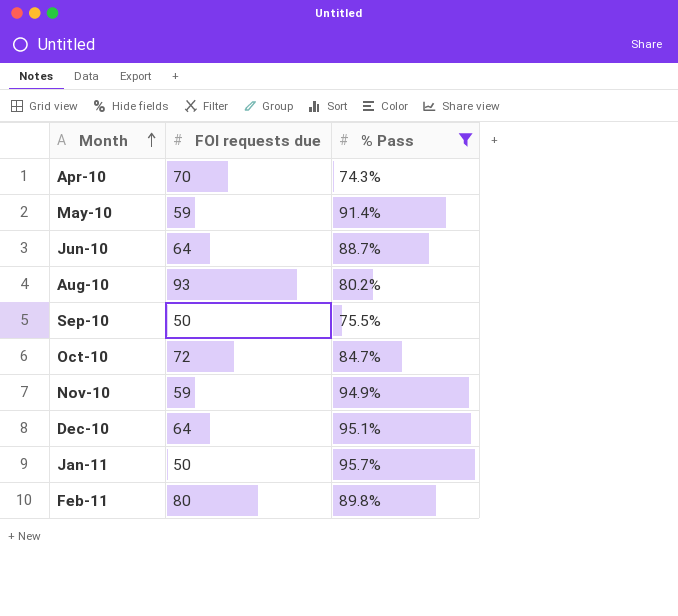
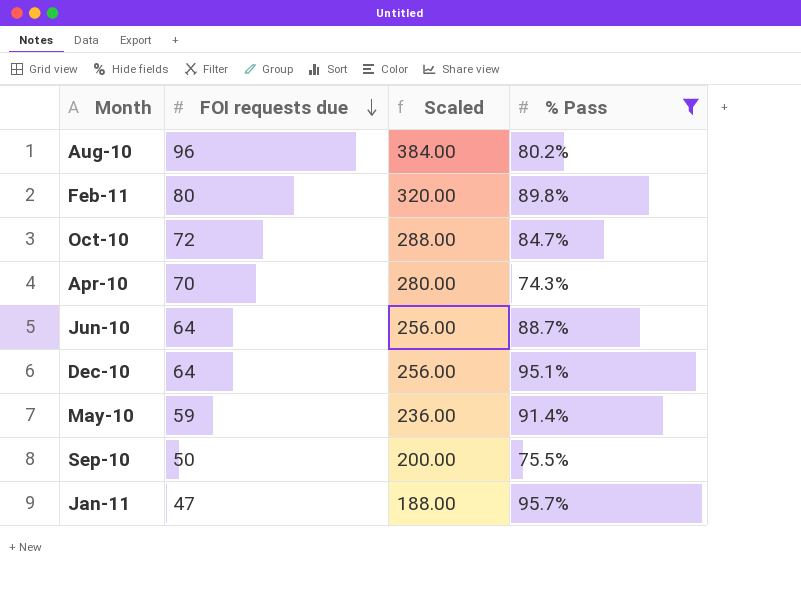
row order: Month ascending -> FOI requests due descending
column Scaled | formula: none -> [FOI requests due] * 4
row Nov-10: 59 | 94.9% -> none
Aug-10 | FOI requests due: 93 -> 96
Jan-11 | FOI requests due: 50 -> 47

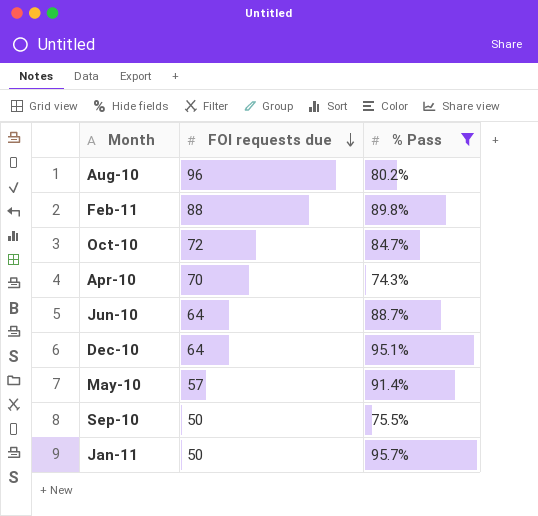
column Scaled | formula: [FOI requests due] * 4 -> none
Feb-11 | FOI requests due: 80 -> 88
May-10 | FOI requests due: 59 -> 57
Jan-11 | FOI requests due: 47 -> 50

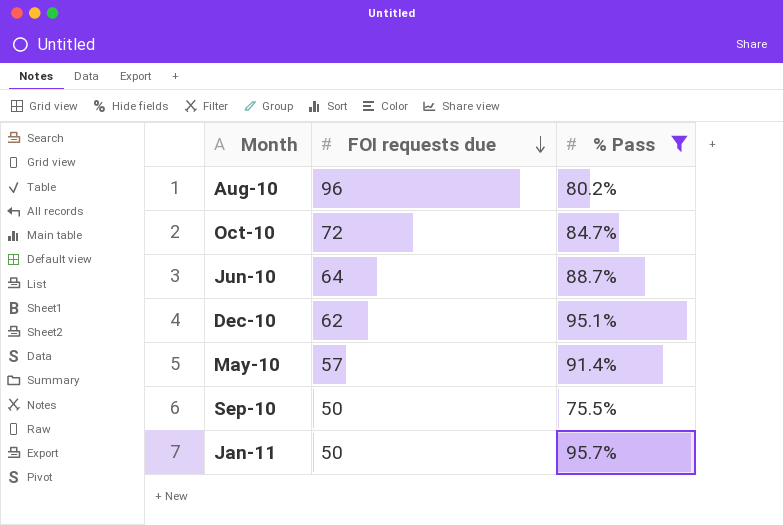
row Feb-11: 88 | 89.8% -> none
row Apr-10: 70 | 74.3% -> none
Dec-10 | FOI requests due: 64 -> 62

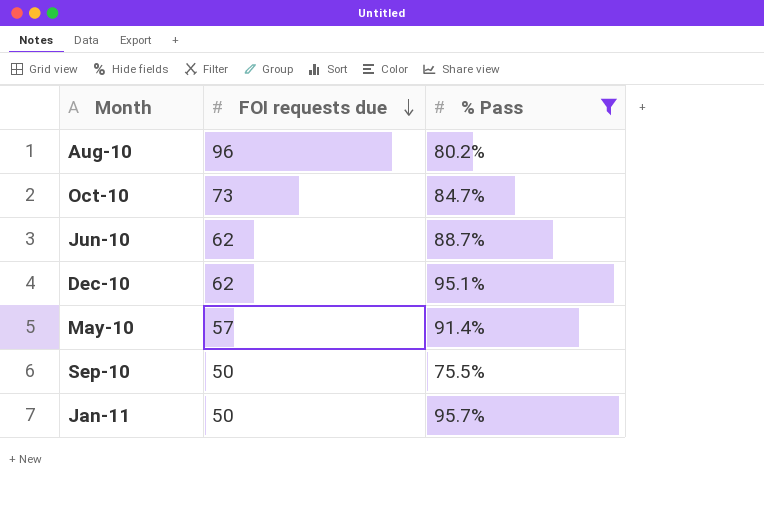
Oct-10 | FOI requests due: 72 -> 73
Jun-10 | FOI requests due: 64 -> 62

